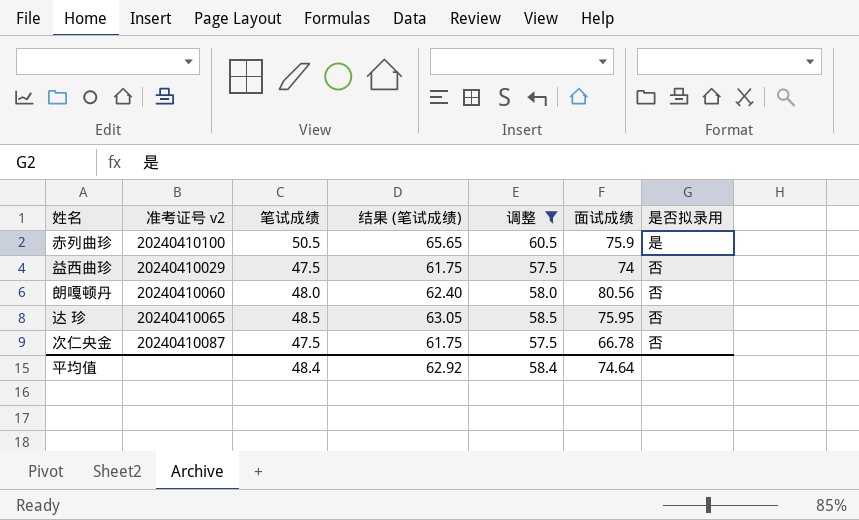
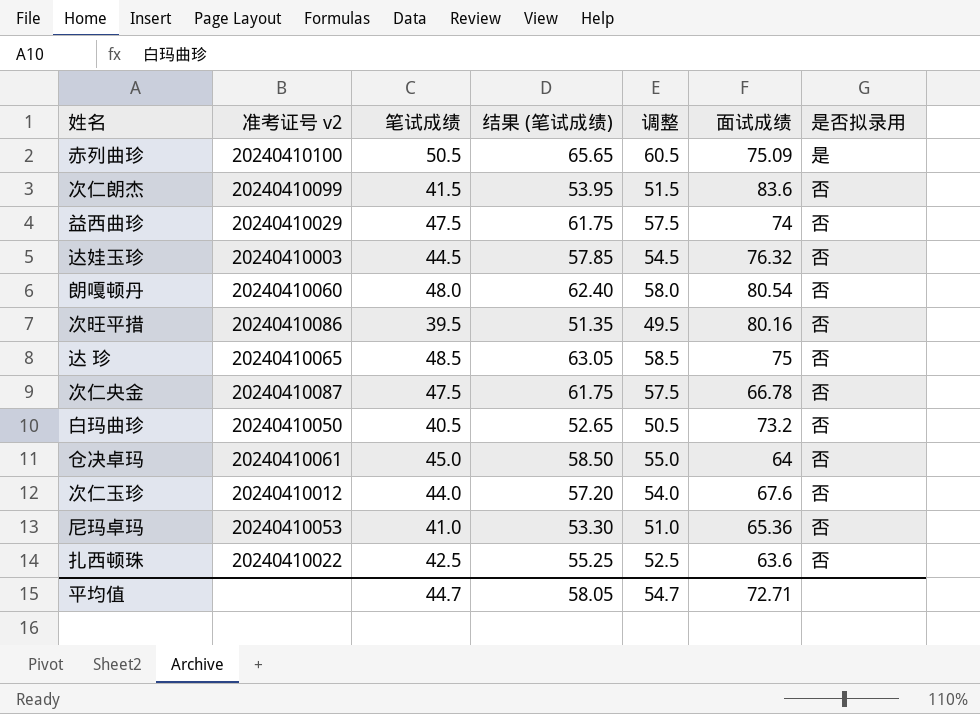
filter: 调整 >= 57.5 -> none
赤列曲珍 | 面试成绩: 75.9 -> 75.09
朗嘎顿丹 | 面试成绩: 80.56 -> 80.54
达 珍 | 面试成绩: 75.95 -> 75
平均值 | 笔试成绩: 48.4 -> 44.7
平均值 | 结果 (笔试成绩): 62.92 -> 58.05
平均值 | 调整: 58.4 -> 54.7
平均值 | 面试成绩: 74.64 -> 72.71

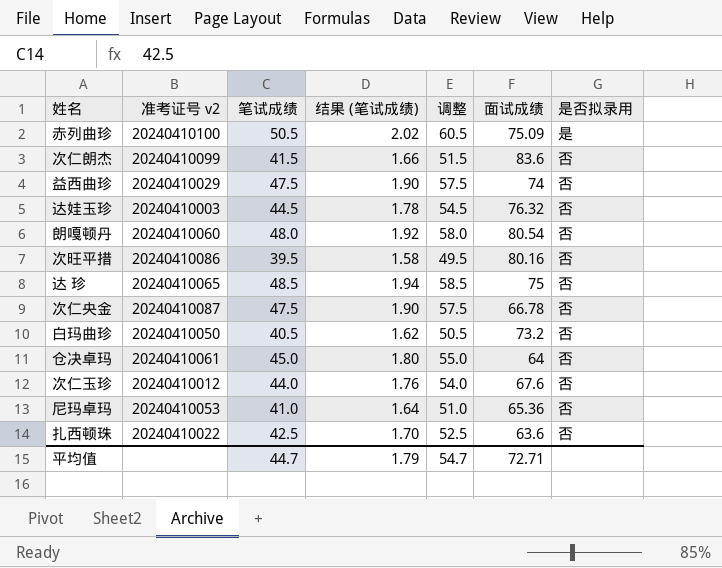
column 结果 (笔试成绩) | formula: [笔试成绩] * 1.3 -> [笔试成绩] * 0.04
平均值 | 结果 (笔试成绩): 58.05 -> 1.79

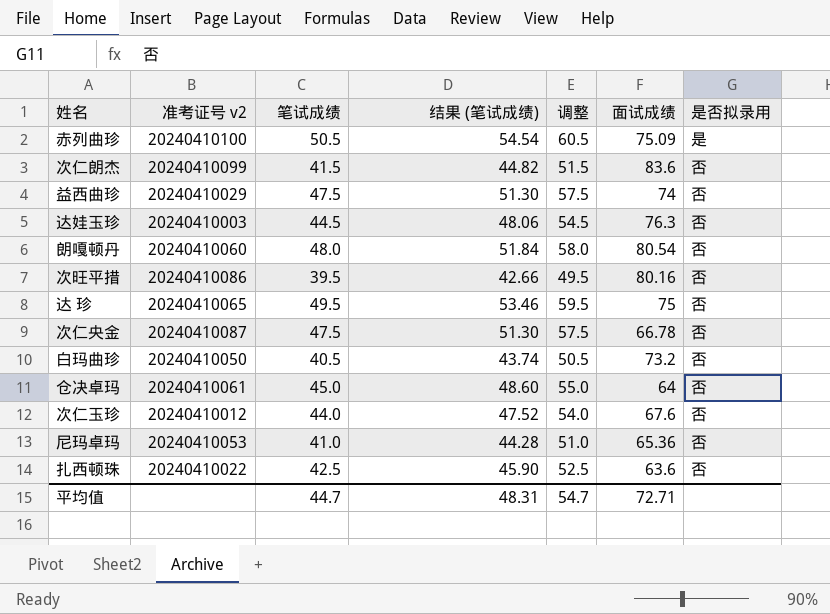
column 结果 (笔试成绩) | formula: [笔试成绩] * 0.04 -> [笔试成绩] * 1.08
达娃玉珍 | 面试成绩: 76.32 -> 76.3
达 珍 | 笔试成绩: 48.5 -> 49.5
达 珍 | 调整: 58.5 -> 59.5
平均值 | 结果 (笔试成绩): 1.79 -> 48.31

